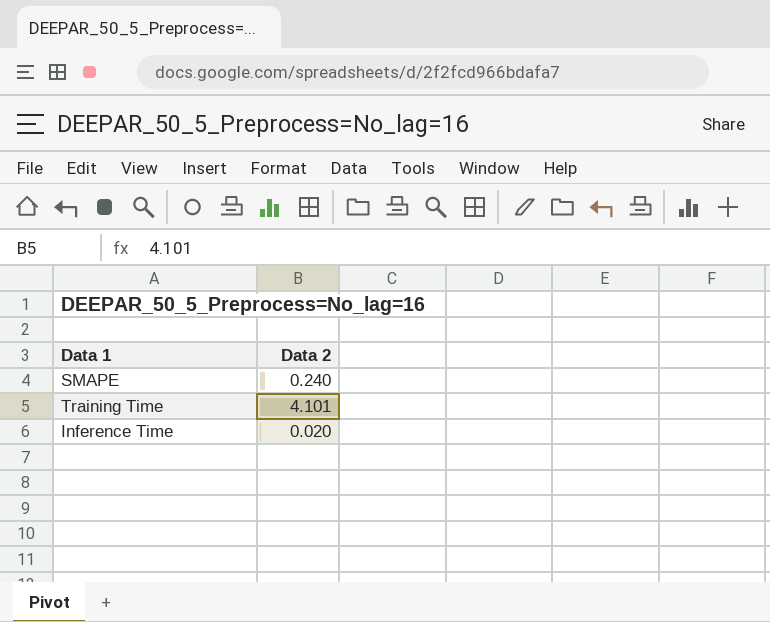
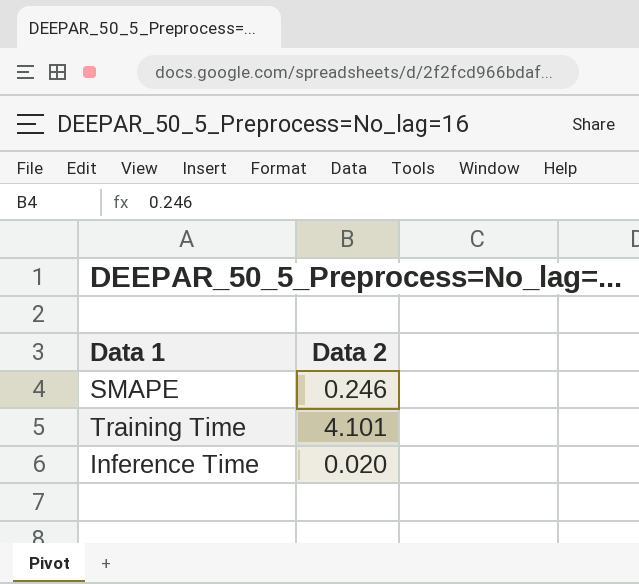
SMAPE | Data 2: 0.240 -> 0.246

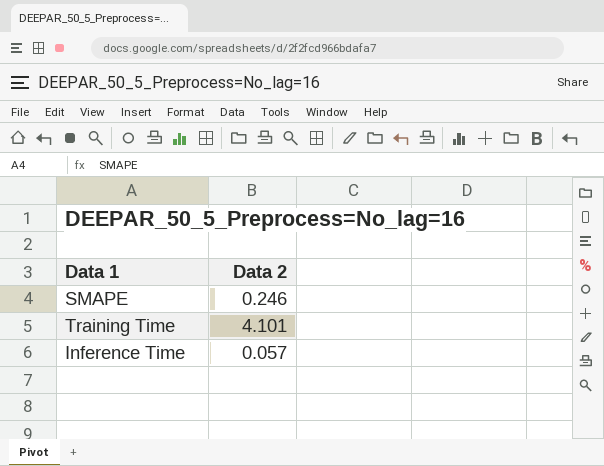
Inference Time | Data 2: 0.020 -> 0.057

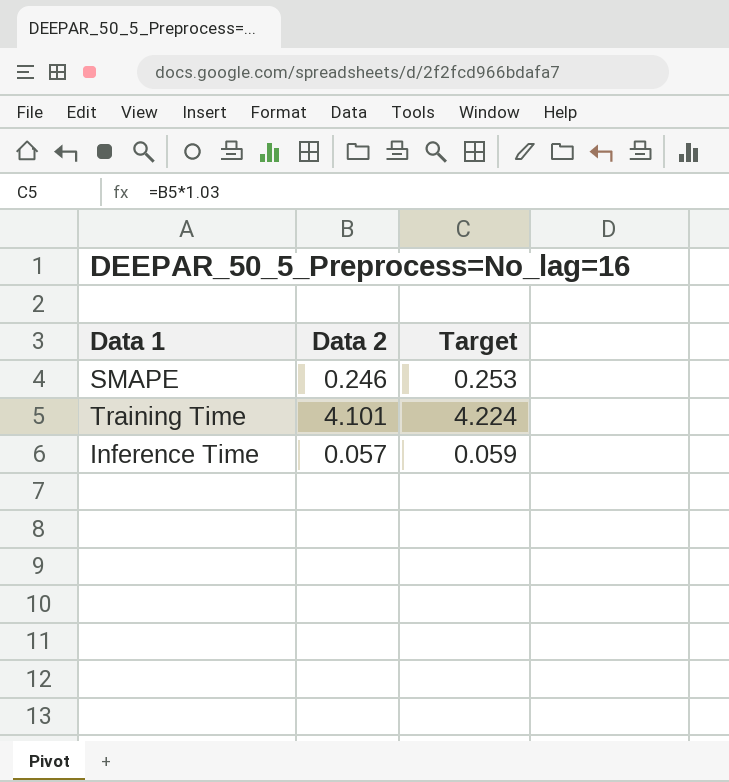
column Target | formula: none -> [Data 2] * 1.03

